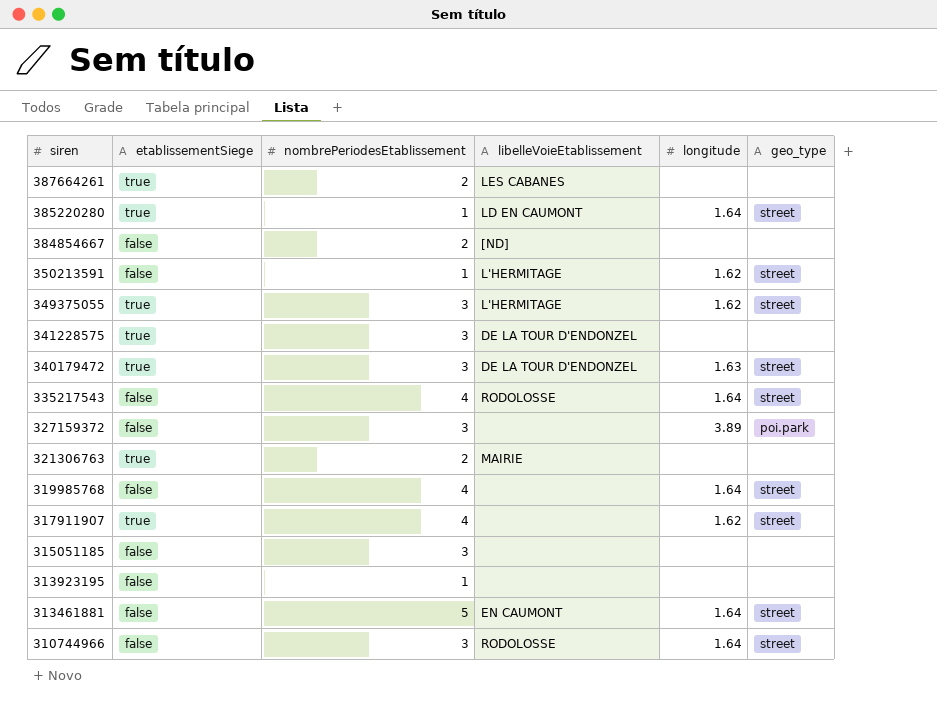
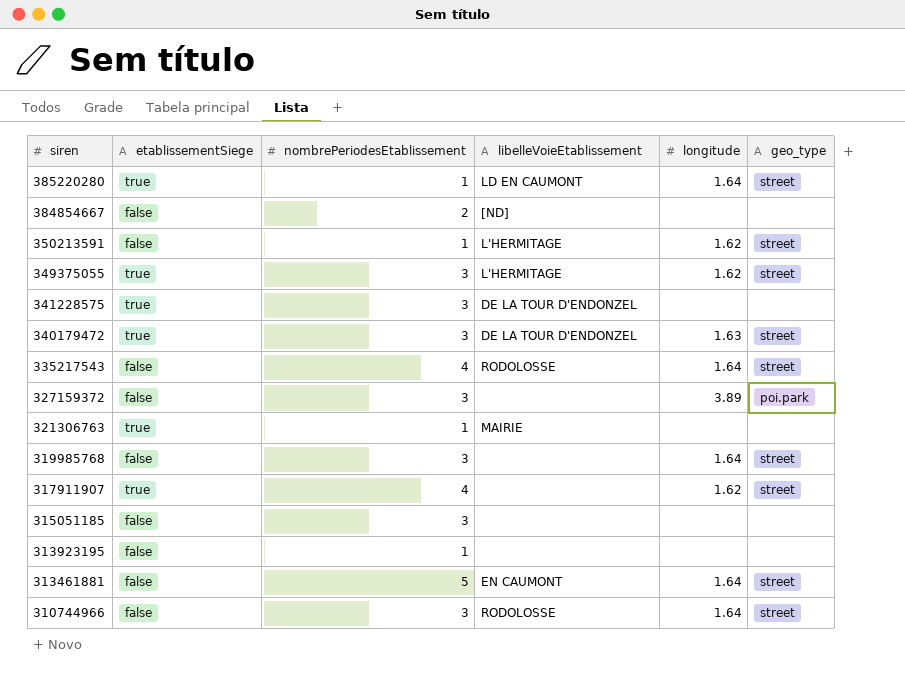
row 387664261: true | 2 | LES CABANES | none | none -> none
321306763 | nombrePeriodesEtablissement: 2 -> 1
319985768 | nombrePeriodesEtablissement: 4 -> 3

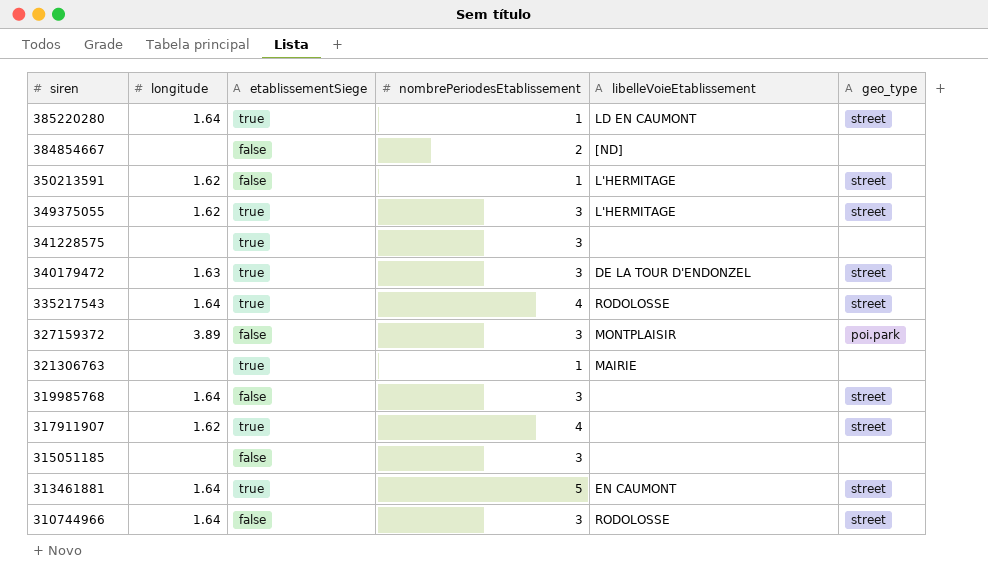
column longitude | position: 5 -> 2
row 313923195: false | 1 | none | none | none -> none
341228575 | libelleVoieEtablissement: DE LA TOUR D'ENDONZEL -> none
335217543 | etablissementSiege: false -> true
327159372 | libelleVoieEtablissement: none -> MONTPLAISIR
313461881 | etablissementSiege: false -> true

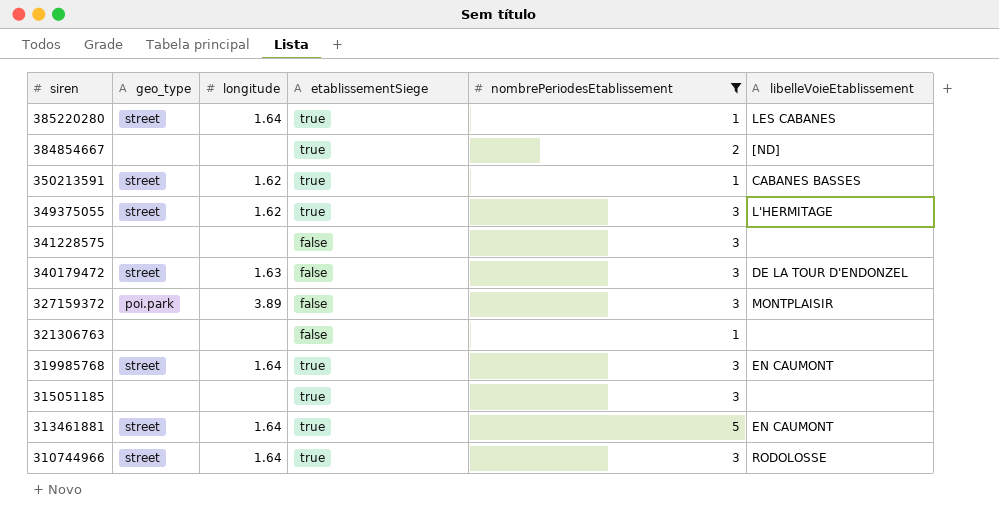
filter: none -> nombrePeriodesEtablissement != 4
column geo_type | position: 6 -> 2
385220280 | libelleVoieEtablissement: LD EN CAUMONT -> LES CABANES
384854667 | etablissementSiege: false -> true
350213591 | etablissementSiege: false -> true
350213591 | libelleVoieEtablissement: L'HERMITAGE -> CABANES BASSES
341228575 | etablissementSiege: true -> false
340179472 | etablissementSiege: true -> false
321306763 | etablissementSiege: true -> false
321306763 | libelleVoieEtablissement: MAIRIE -> none
319985768 | etablissementSiege: false -> true
319985768 | libelleVoieEtablissement: none -> EN CAUMONT
315051185 | etablissementSiege: false -> true
310744966 | etablissementSiege: false -> true

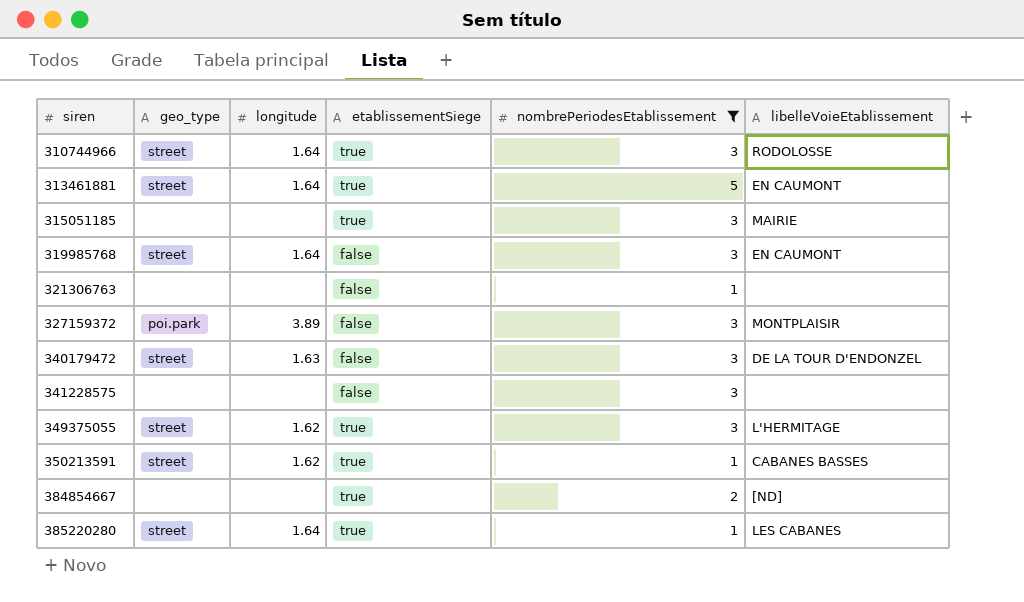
row order: siren descending -> siren ascending
315051185 | libelleVoieEtablissement: none -> MAIRIE
319985768 | etablissementSiege: true -> false

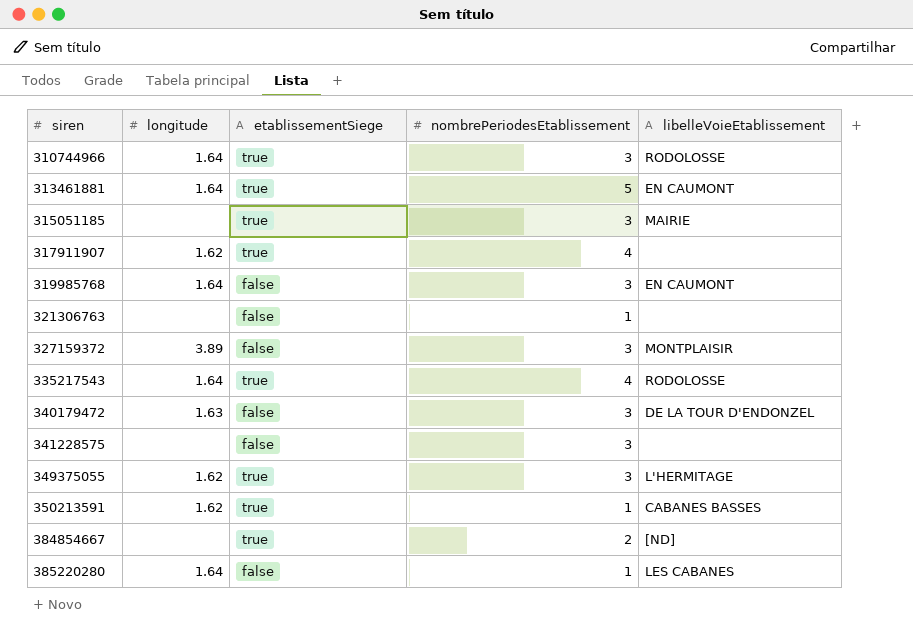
filter: nombrePeriodesEtablissement != 4 -> none
column geo_type | position: 2 -> none
385220280 | etablissementSiege: true -> false

